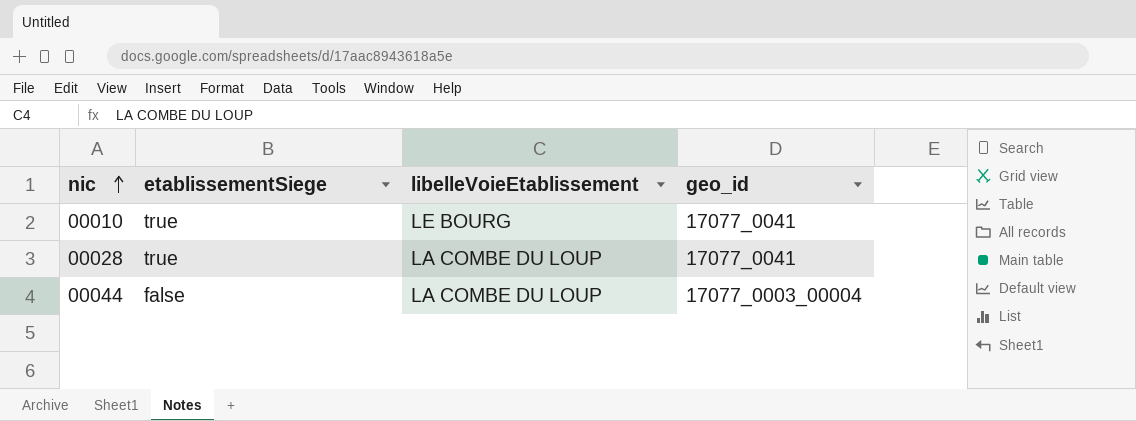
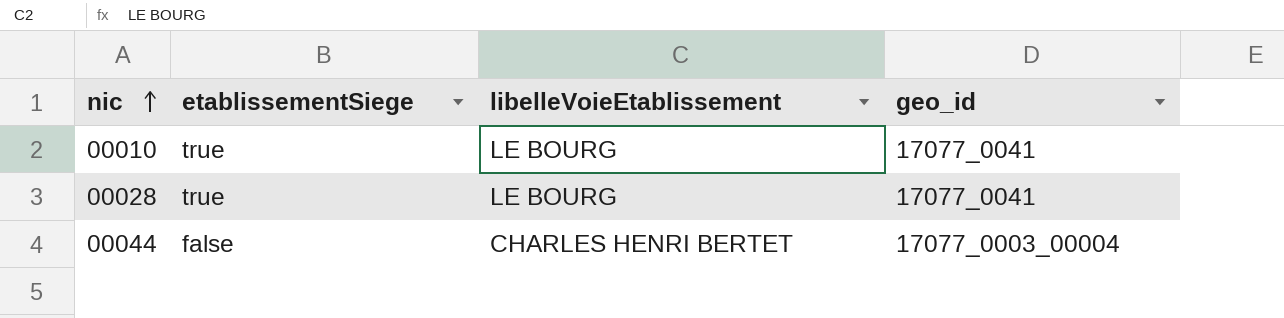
00028 | libelleVoieEtablissement: LA COMBE DU LOUP -> LE BOURG
00044 | libelleVoieEtablissement: LA COMBE DU LOUP -> CHARLES HENRI BERTET

